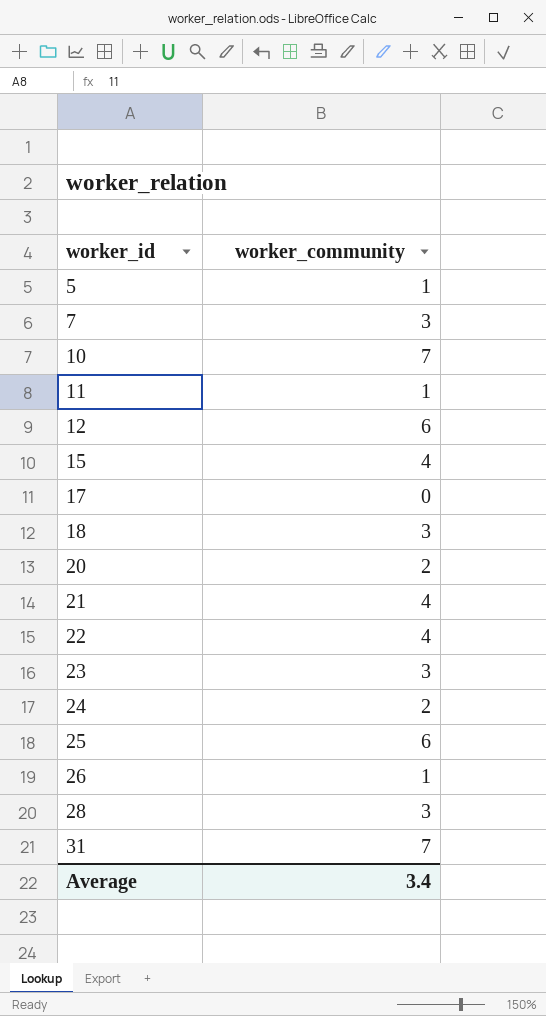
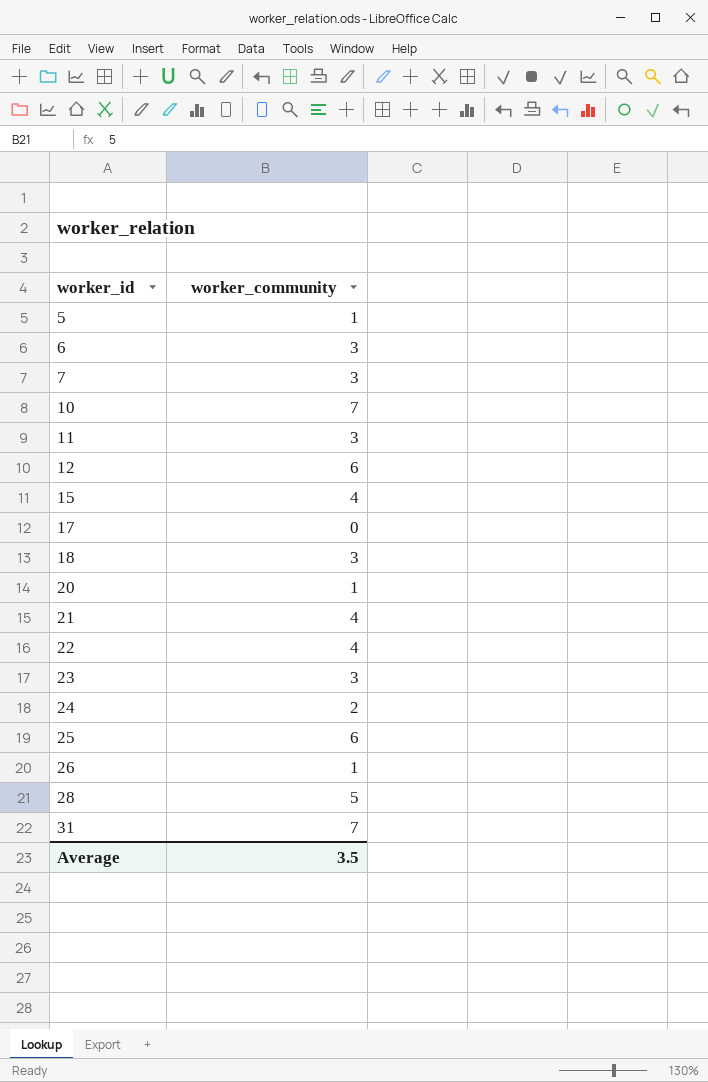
row 6: none -> 3
11 | worker_community: 1 -> 3
20 | worker_community: 2 -> 1
28 | worker_community: 3 -> 5
Average | worker_community: 3.4 -> 3.5

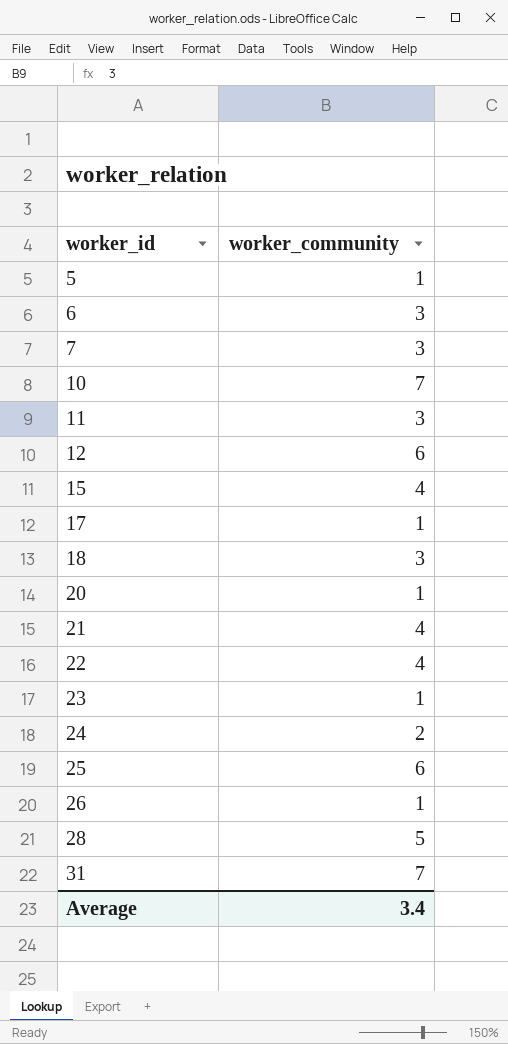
17 | worker_community: 0 -> 1
23 | worker_community: 3 -> 1
Average | worker_community: 3.5 -> 3.4

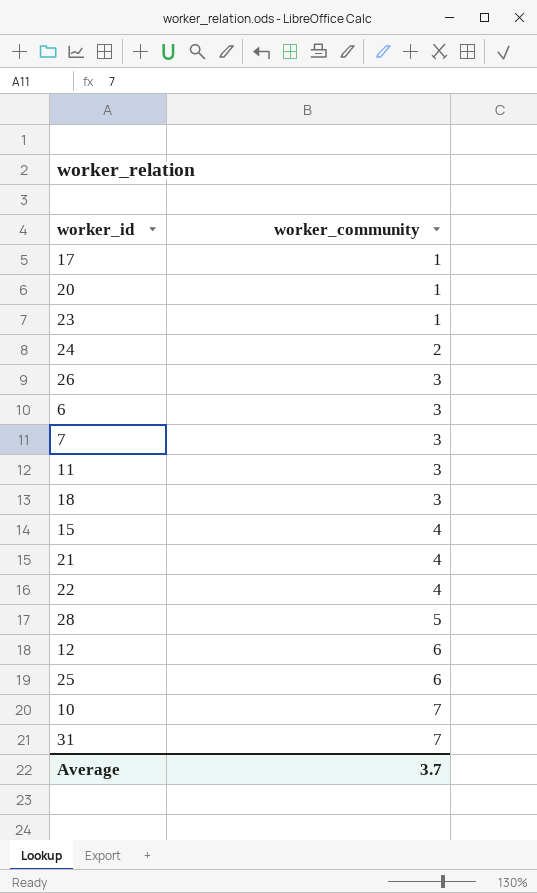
row order: worker_id ascending -> worker_community ascending
row 5: 1 -> none
26 | worker_community: 1 -> 3
Average | worker_community: 3.4 -> 3.7

